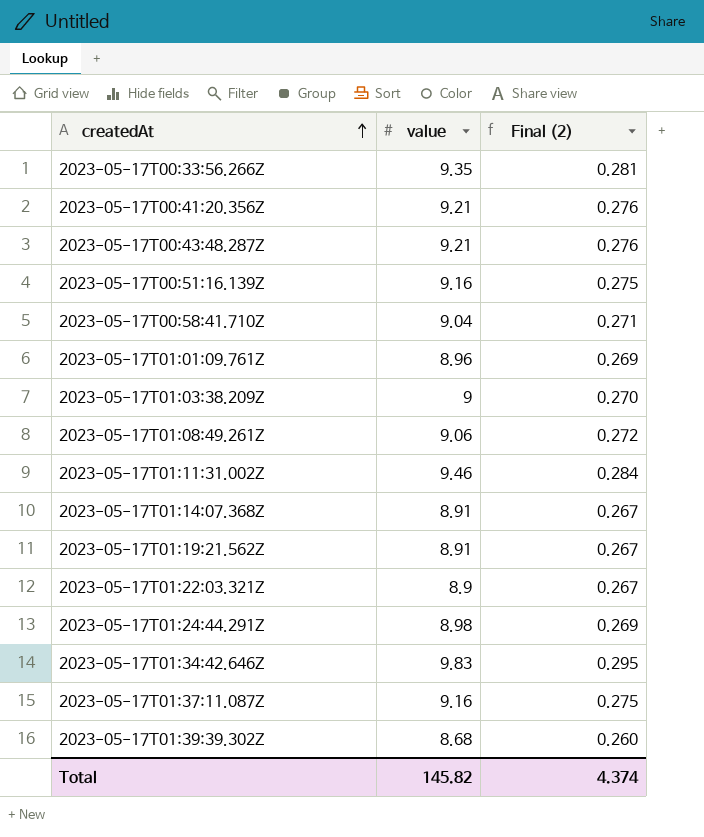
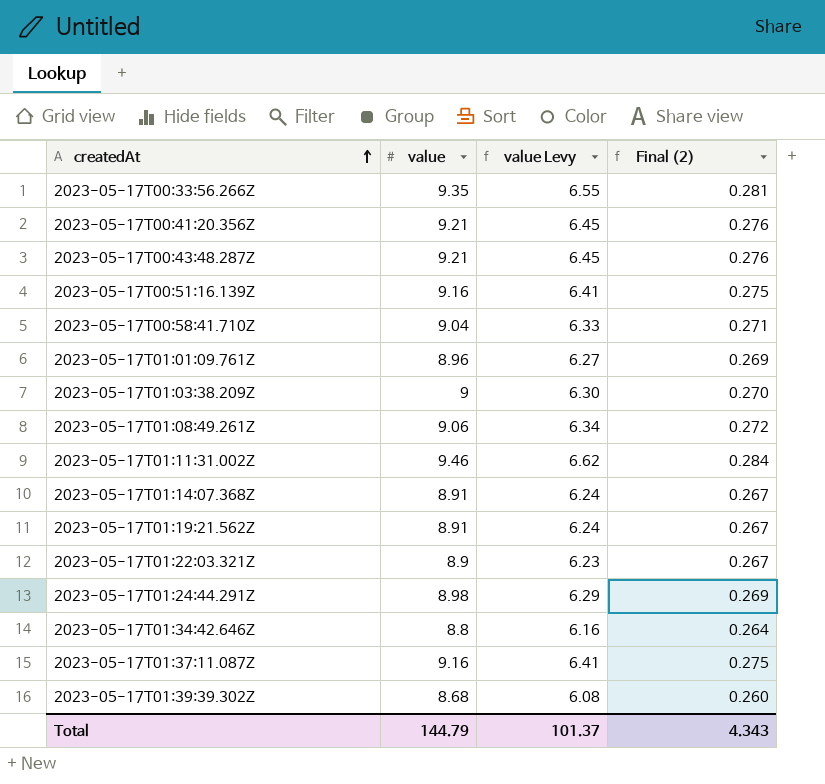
column value Levy | formula: none -> [value] * 0.7
2023-05-17T01:34:42.646Z | value: 9.83 -> 8.8
2023-05-17T01:34:42.646Z | Final (2): 0.295 -> 0.264
Total | value: 145.82 -> 144.79
Total | Final (2): 4.374 -> 4.343

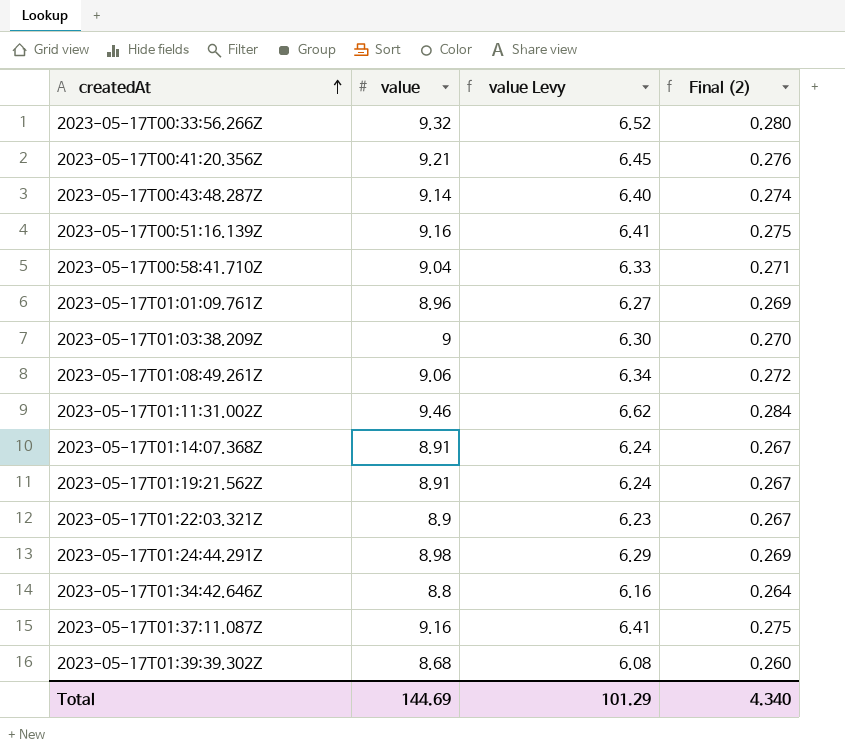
2023-05-17T00:33:56.266Z | value: 9.35 -> 9.32
2023-05-17T00:33:56.266Z | value Levy: 6.55 -> 6.52
2023-05-17T00:33:56.266Z | Final (2): 0.281 -> 0.280
2023-05-17T00:43:48.287Z | value: 9.21 -> 9.14
2023-05-17T00:43:48.287Z | value Levy: 6.45 -> 6.40
2023-05-17T00:43:48.287Z | Final (2): 0.276 -> 0.274
Total | value: 144.79 -> 144.69
Total | value Levy: 101.37 -> 101.29
Total | Final (2): 4.343 -> 4.340

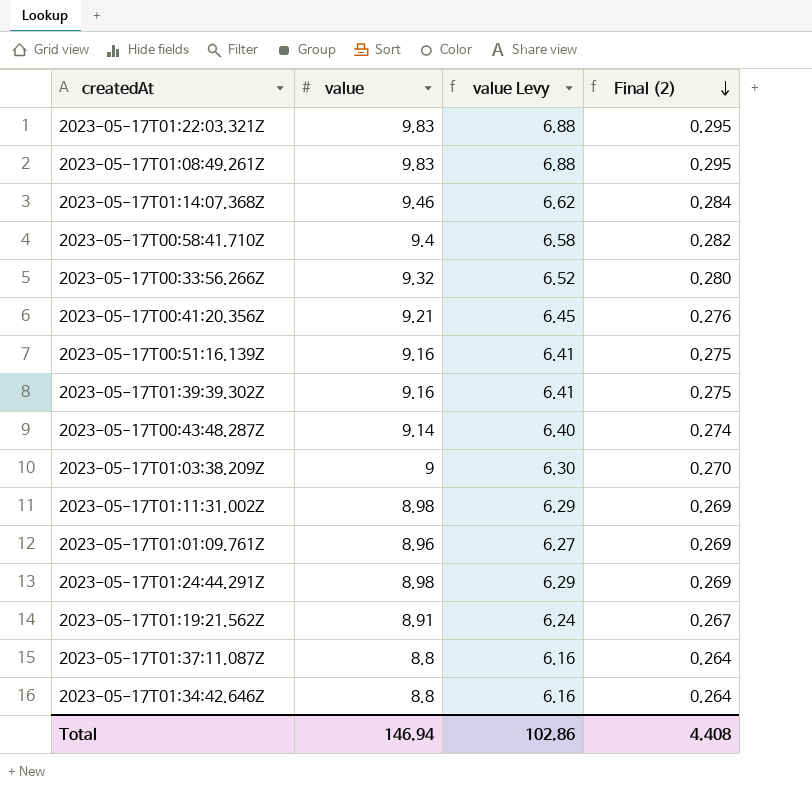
row order: createdAt ascending -> Final (2) descending
2023-05-17T01:22:03.321Z | value: 8.9 -> 9.83
2023-05-17T01:22:03.321Z | value Levy: 6.23 -> 6.88
2023-05-17T01:22:03.321Z | Final (2): 0.267 -> 0.295
2023-05-17T01:08:49.261Z | value: 9.06 -> 9.83
2023-05-17T01:08:49.261Z | value Levy: 6.34 -> 6.88
2023-05-17T01:08:49.261Z | Final (2): 0.272 -> 0.295
2023-05-17T01:14:07.368Z | value: 8.91 -> 9.46
2023-05-17T01:14:07.368Z | value Levy: 6.24 -> 6.62
2023-05-17T01:14:07.368Z | Final (2): 0.267 -> 0.284
2023-05-17T00:58:41.710Z | value: 9.04 -> 9.4
2023-05-17T00:58:41.710Z | value Levy: 6.33 -> 6.58
2023-05-17T00:58:41.710Z | Final (2): 0.271 -> 0.282
2023-05-17T01:39:39.302Z | value: 8.68 -> 9.16
2023-05-17T01:39:39.302Z | value Levy: 6.08 -> 6.41
2023-05-17T01:39:39.302Z | Final (2): 0.260 -> 0.275
2023-05-17T01:11:31.002Z | value: 9.46 -> 8.98
2023-05-17T01:11:31.002Z | value Levy: 6.62 -> 6.29
2023-05-17T01:11:31.002Z | Final (2): 0.284 -> 0.269
2023-05-17T01:37:11.087Z | value: 9.16 -> 8.8
2023-05-17T01:37:11.087Z | value Levy: 6.41 -> 6.16
2023-05-17T01:37:11.087Z | Final (2): 0.275 -> 0.264
Total | value: 144.69 -> 146.94
Total | value Levy: 101.29 -> 102.86
Total | Final (2): 4.340 -> 4.408

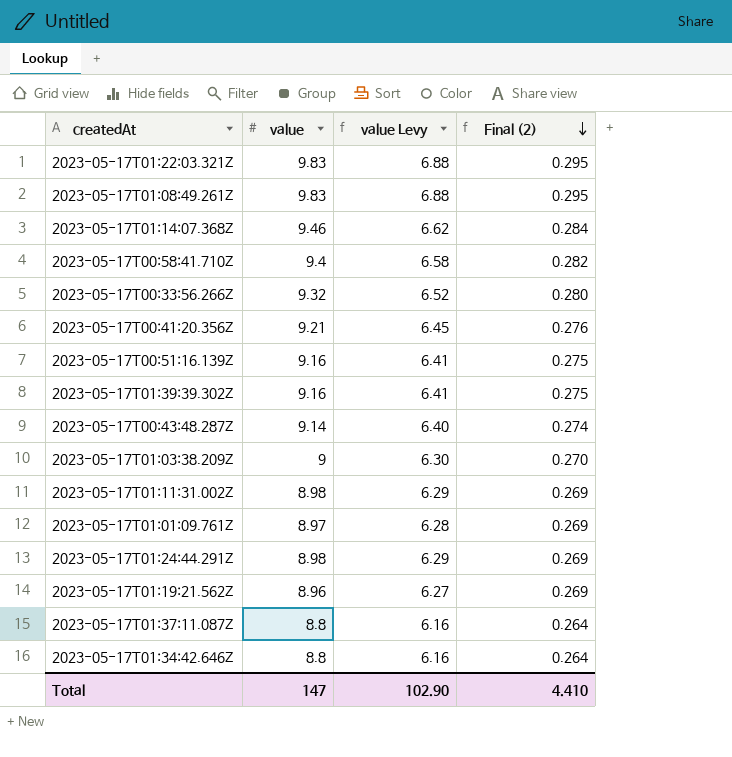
2023-05-17T01:01:09.761Z | value: 8.96 -> 8.97
2023-05-17T01:01:09.761Z | value Levy: 6.27 -> 6.28
2023-05-17T01:19:21.562Z | value: 8.91 -> 8.96
2023-05-17T01:19:21.562Z | value Levy: 6.24 -> 6.27
2023-05-17T01:19:21.562Z | Final (2): 0.267 -> 0.269
Total | value: 146.94 -> 147
Total | value Levy: 102.86 -> 102.90
Total | Final (2): 4.408 -> 4.410

